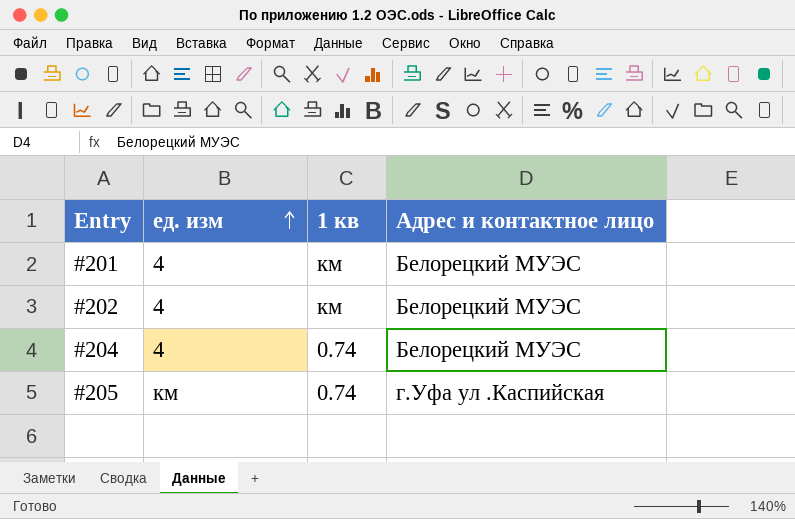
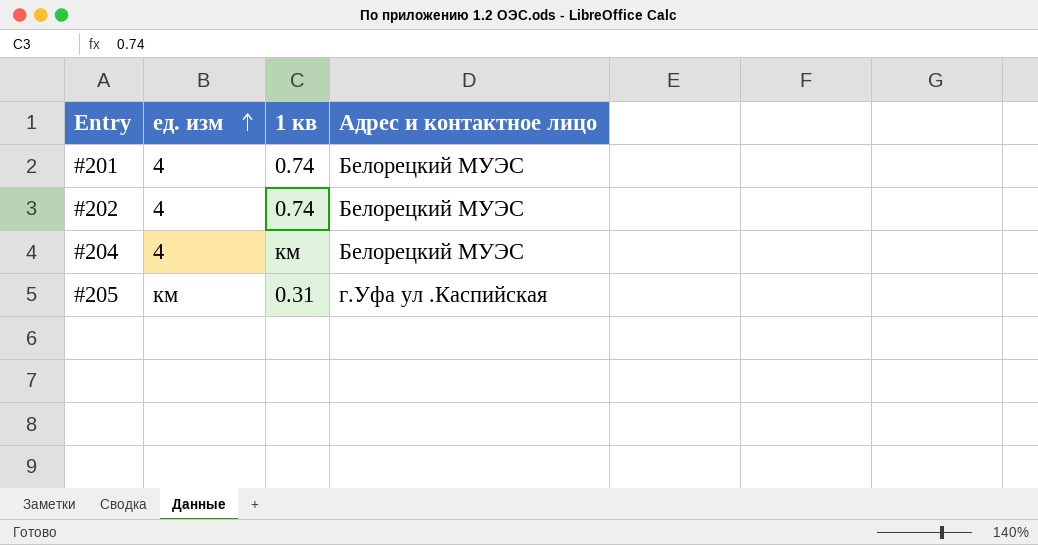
#201 | 1 кв: км -> 0.74
#202 | 1 кв: км -> 0.74
#204 | 1 кв: 0.74 -> км
#205 | 1 кв: 0.74 -> 0.31

